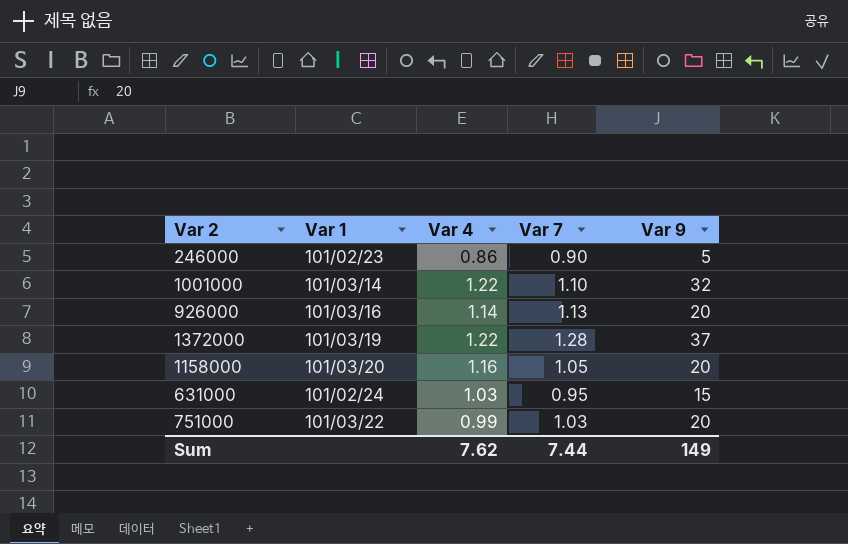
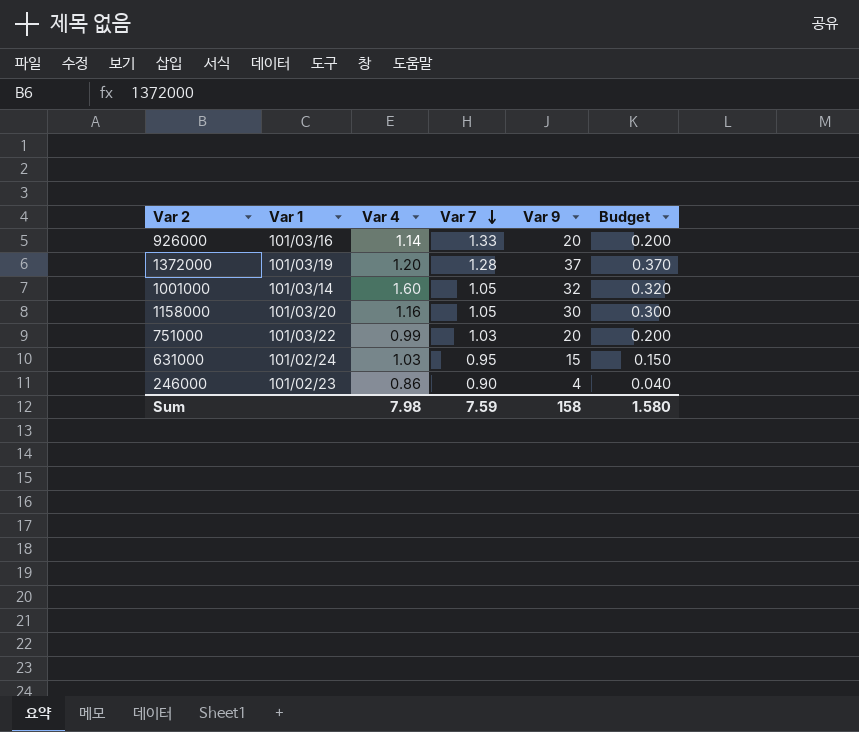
row order: none -> Var 7 descending
column Budget | formula: none -> [Var 9] * 0.01
926000 | Var 7: 1.13 -> 1.33
1372000 | Var 4: 1.22 -> 1.20
1001000 | Var 4: 1.22 -> 1.60
1001000 | Var 7: 1.10 -> 1.05
1158000 | Var 9: 20 -> 30
246000 | Var 9: 5 -> 4
Sum | Var 4: 7.62 -> 7.98
Sum | Var 7: 7.44 -> 7.59
Sum | Var 9: 149 -> 158

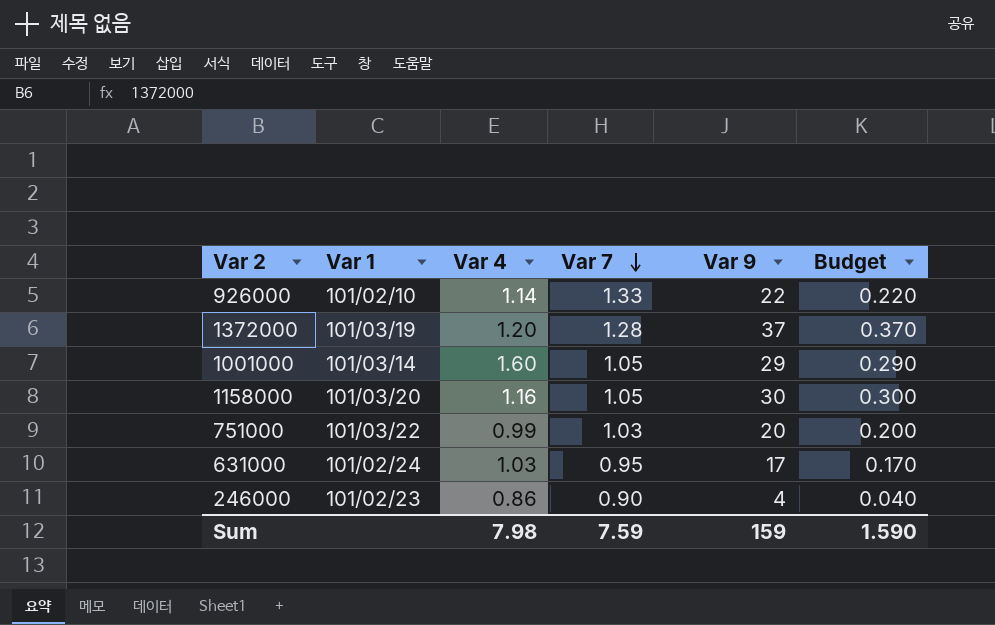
926000 | Var 1: 101/03/16 -> 101/02/10
926000 | Var 9: 20 -> 22
926000 | Budget: 0.200 -> 0.220
1001000 | Var 9: 32 -> 29
1001000 | Budget: 0.320 -> 0.290
631000 | Var 9: 15 -> 17
631000 | Budget: 0.150 -> 0.170
Sum | Var 9: 158 -> 159
Sum | Budget: 1.580 -> 1.590

